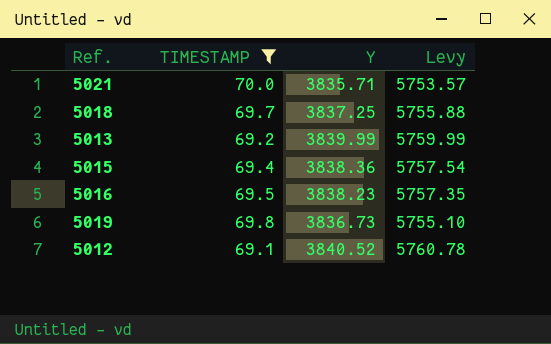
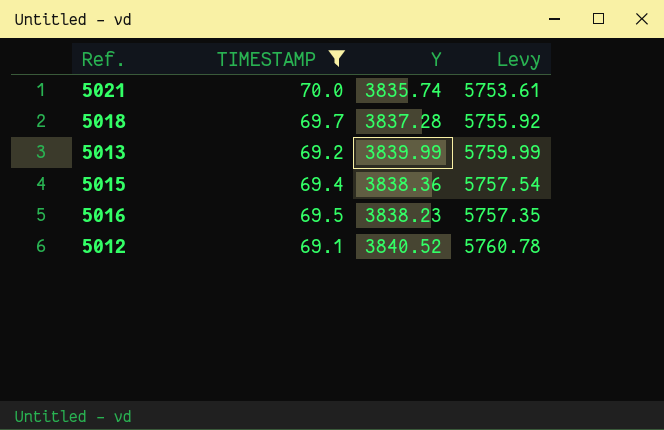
row 5019: 69.8 | 3836.73 | 5755.10 -> none
5021 | Y: 3835.71 -> 3835.74
5021 | Levy: 5753.57 -> 5753.61
5018 | Y: 3837.25 -> 3837.28
5018 | Levy: 5755.88 -> 5755.92

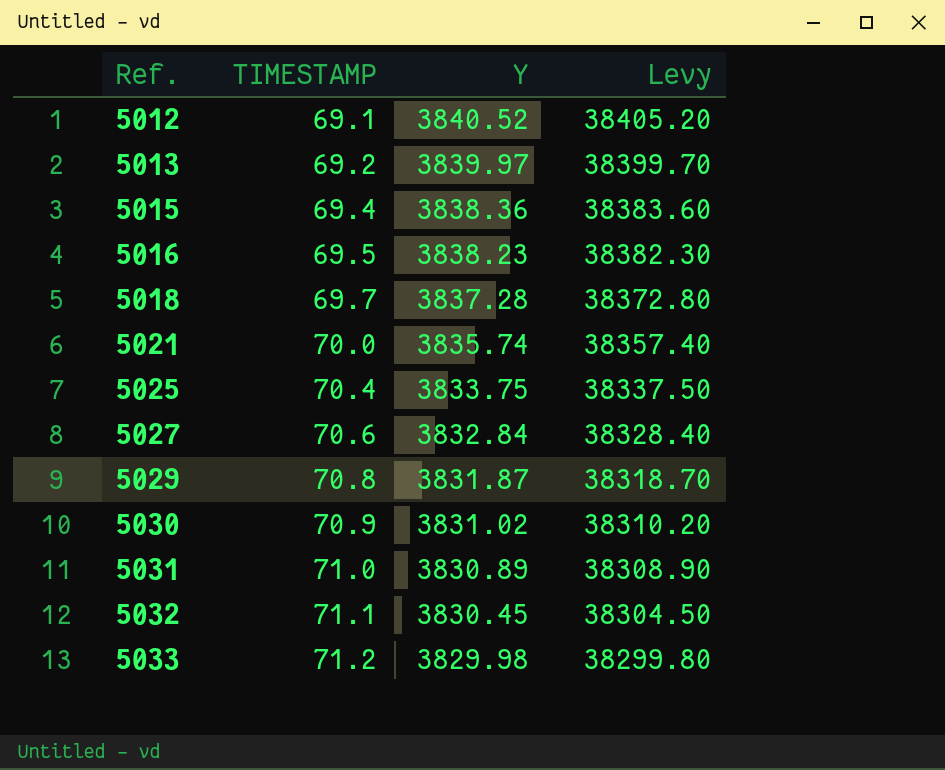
filter: TIMESTAMP <= 70.0 -> none
row order: none -> Ref. ascending
column Levy | formula: [Y] * 1.5 -> [Y] * 10
5013 | Y: 3839.99 -> 3839.97

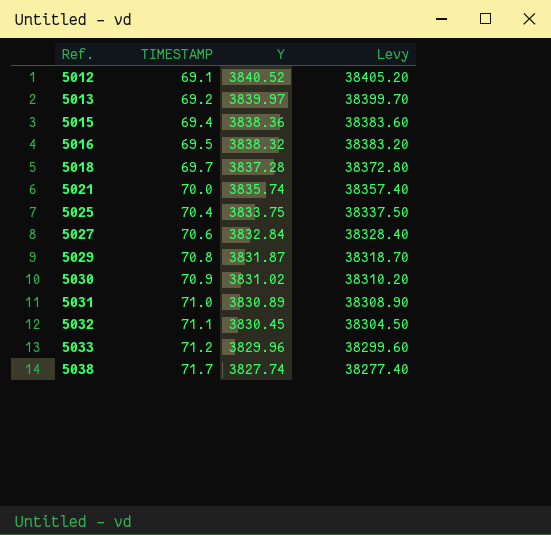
5016 | Y: 3838.23 -> 3838.32
5016 | Levy: 38382.30 -> 38383.20
5033 | Y: 3829.98 -> 3829.96
5033 | Levy: 38299.80 -> 38299.60
row 5038: none -> 71.7 | 3827.74 | 38277.40

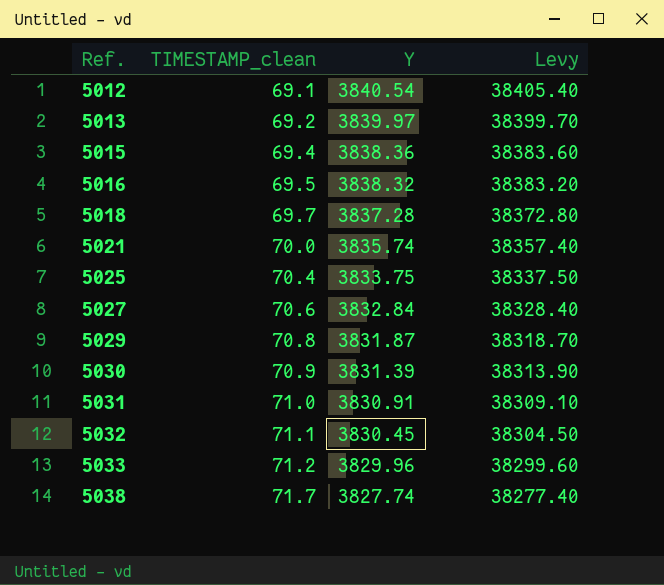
column name: TIMESTAMP -> TIMESTAMP_clean
5012 | Y: 3840.52 -> 3840.54
5012 | Levy: 38405.20 -> 38405.40
5030 | Y: 3831.02 -> 3831.39
5030 | Levy: 38310.20 -> 38313.90
5031 | Y: 3830.89 -> 3830.91
5031 | Levy: 38308.90 -> 38309.10

